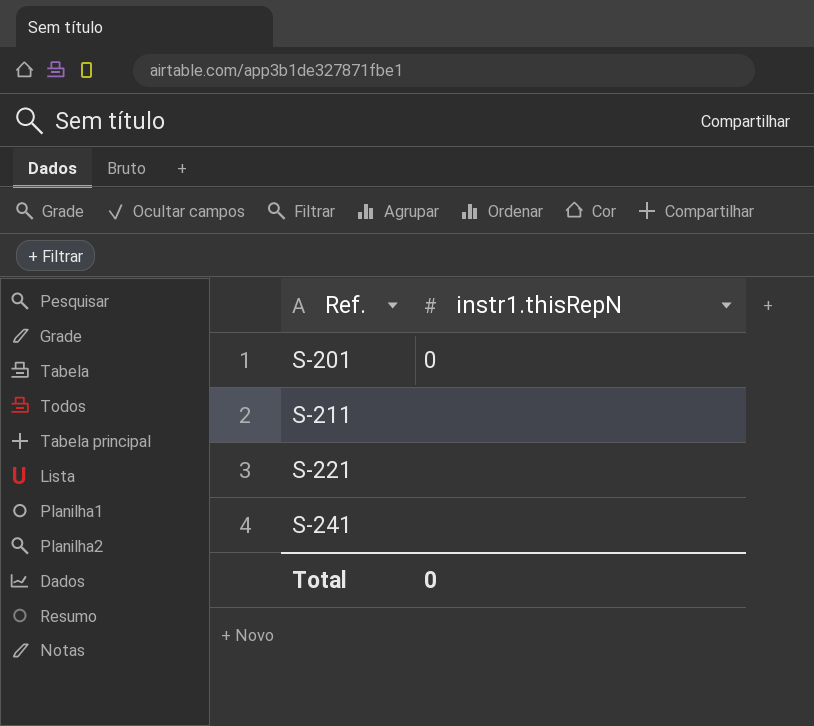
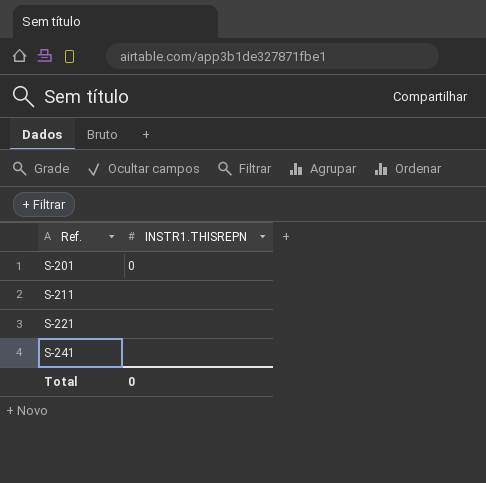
column name: instr1.thisRepN -> INSTR1.THISREPN

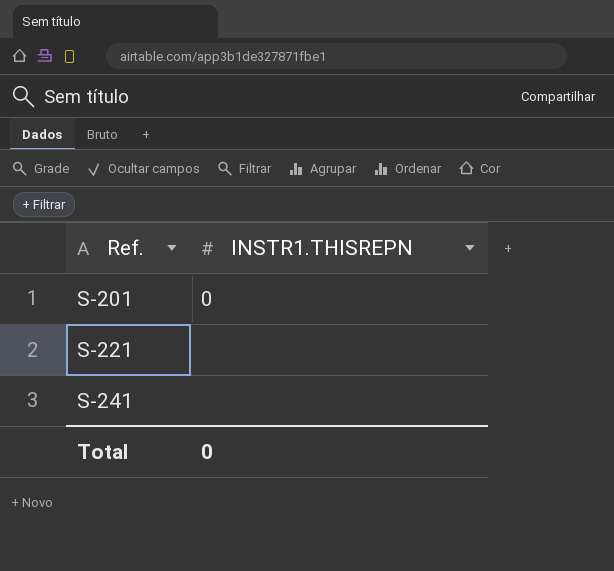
row S-211: none -> none

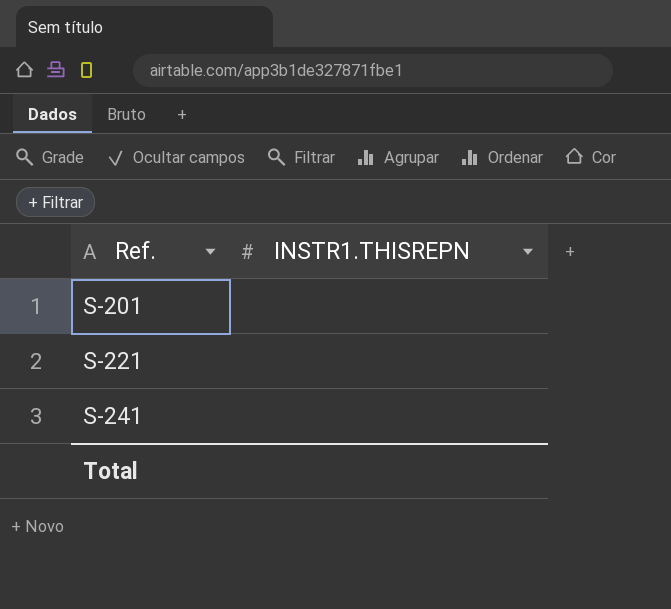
S-201 | INSTR1.THISREPN: 0 -> none
Total | INSTR1.THISREPN: 0 -> none

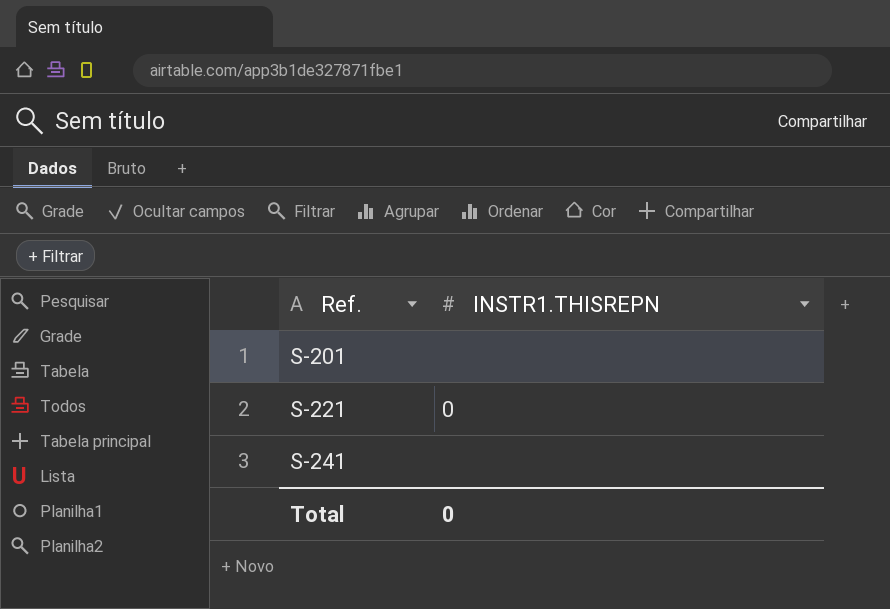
S-221 | INSTR1.THISREPN: none -> 0
Total | INSTR1.THISREPN: none -> 0

